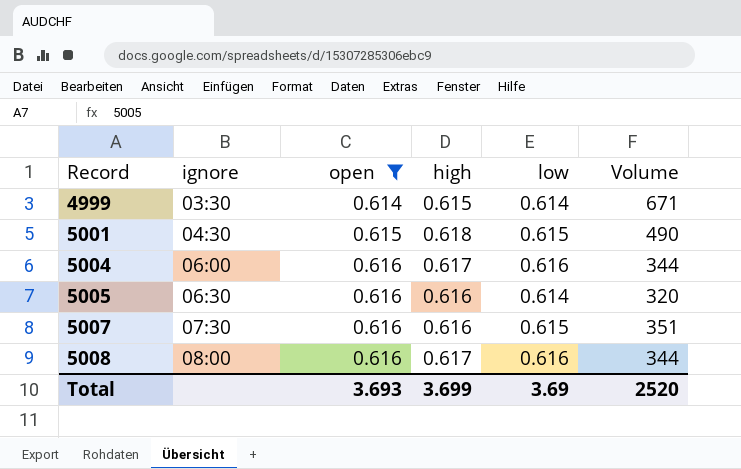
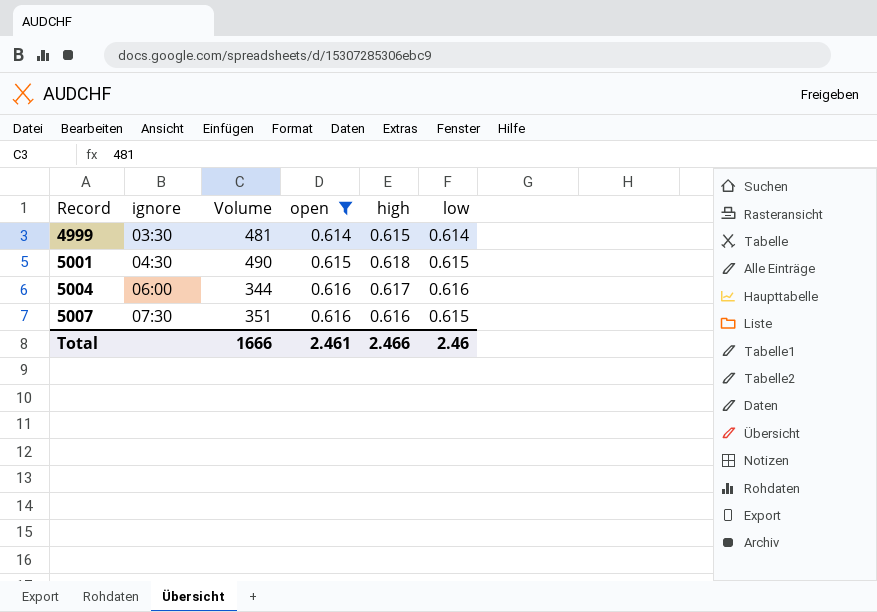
column Volume | position: 6 -> 3
row 5005: 06:30 | 0.616 | 0.616 | 0.614 | 320 -> none
row 5008: 08:00 | 0.616 | 0.617 | 0.616 | 344 -> none
4999 | Volume: 671 -> 481
Total | Volume: 2520 -> 1666
Total | open: 3.693 -> 2.461
Total | high: 3.699 -> 2.466
Total | low: 3.69 -> 2.46

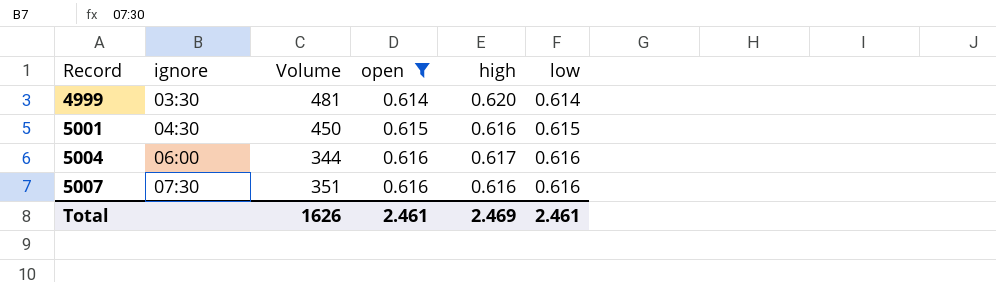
4999 | high: 0.615 -> 0.620
5001 | Volume: 490 -> 450
5001 | high: 0.618 -> 0.616
5007 | low: 0.615 -> 0.616
Total | Volume: 1666 -> 1626
Total | high: 2.466 -> 2.469
Total | low: 2.46 -> 2.461

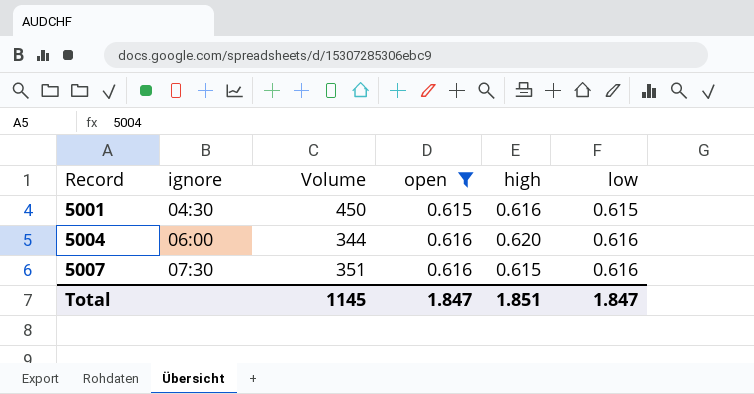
row 4999: 03:30 | 481 | 0.614 | 0.620 | 0.614 -> none
5004 | high: 0.617 -> 0.620
5007 | high: 0.616 -> 0.615
Total | Volume: 1626 -> 1145
Total | open: 2.461 -> 1.847
Total | high: 2.469 -> 1.851
Total | low: 2.461 -> 1.847

